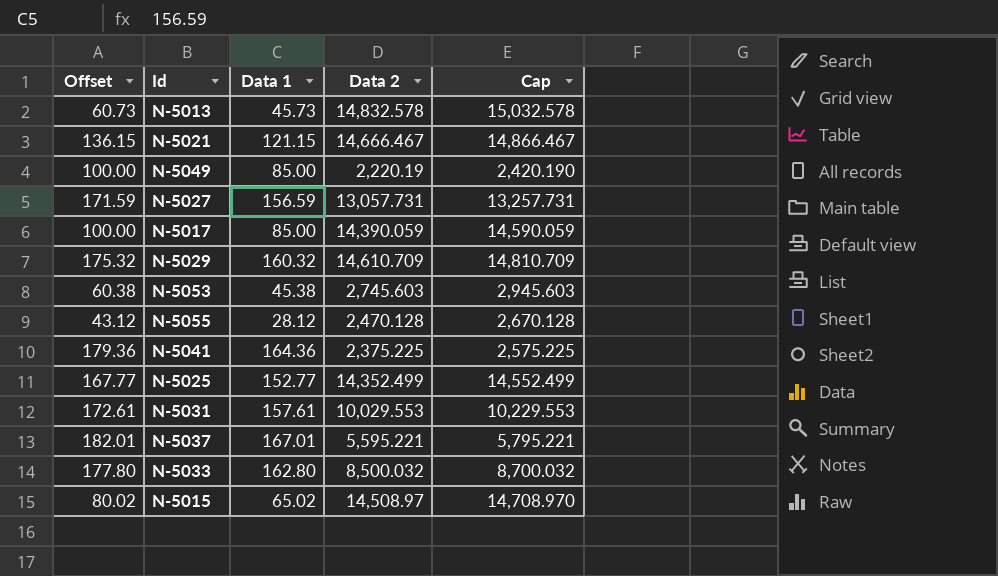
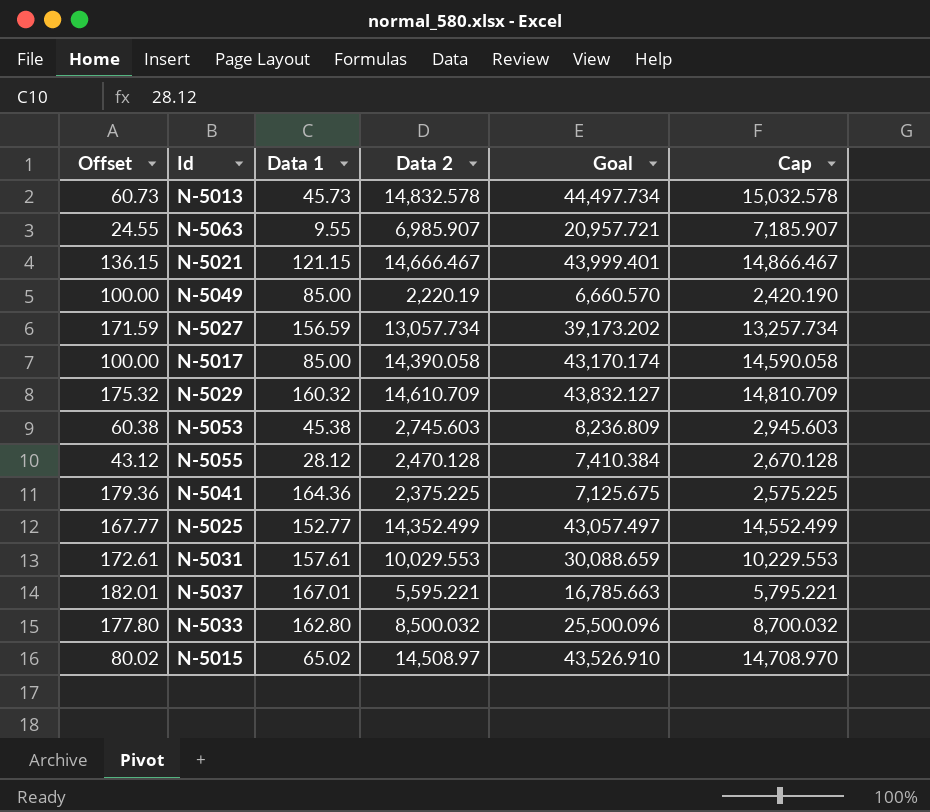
column Goal | formula: none -> [Data 2] * 3
row N-5063: none -> 24.55 | 9.55 | 6,985.907 | 20,957.721 | 7,185.907
N-5027 | Data 2: 13,057.731 -> 13,057.734
N-5027 | Cap: 13,257.731 -> 13,257.734
N-5017 | Data 2: 14,390.059 -> 14,390.058
N-5017 | Cap: 14,590.059 -> 14,590.058

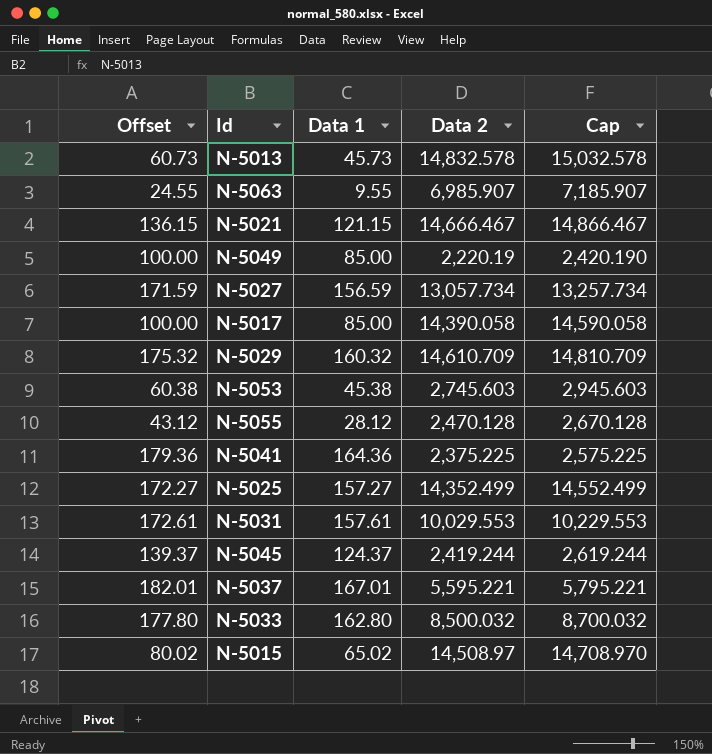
column Goal | formula: [Data 2] * 3 -> none
N-5025 | Offset: 167.77 -> 172.27
N-5025 | Data 1: 152.77 -> 157.27
row N-5045: none -> 139.37 | 124.37 | 2,419.244 | 2,619.244

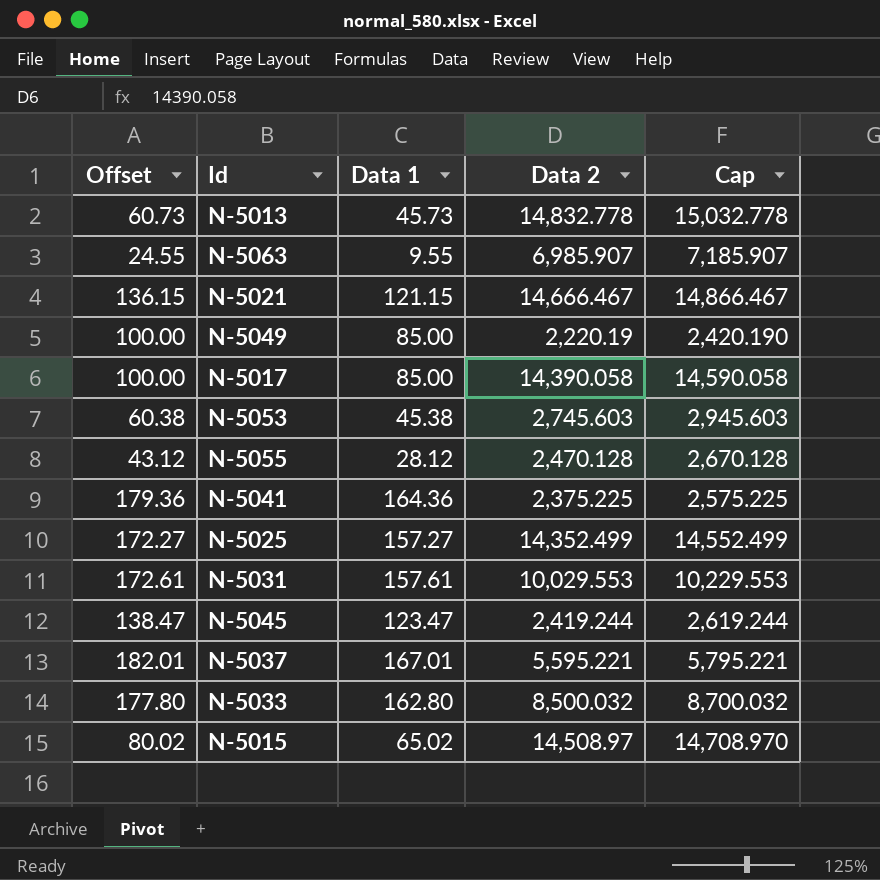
row N-5027: 171.59 | 156.59 | 13,057.734 | 13,257.734 -> none
row N-5029: 175.32 | 160.32 | 14,610.709 | 14,810.709 -> none
N-5013 | Data 2: 14,832.578 -> 14,832.778
N-5013 | Cap: 15,032.578 -> 15,032.778
N-5045 | Offset: 139.37 -> 138.47
N-5045 | Data 1: 124.37 -> 123.47

